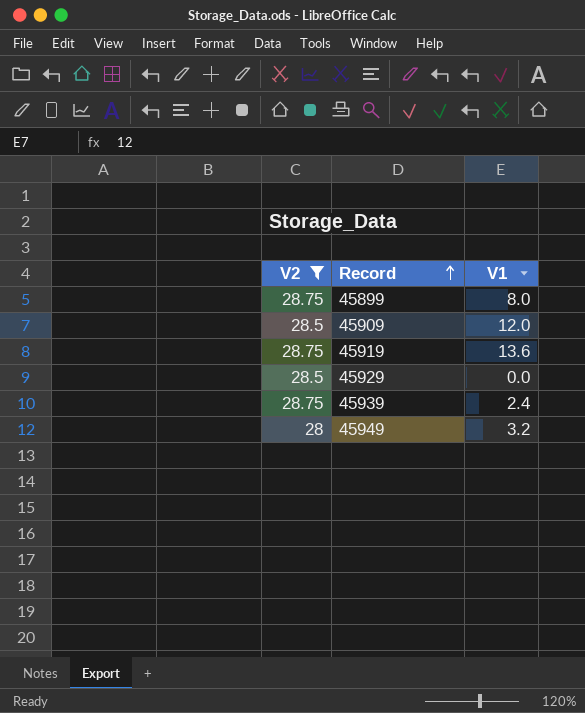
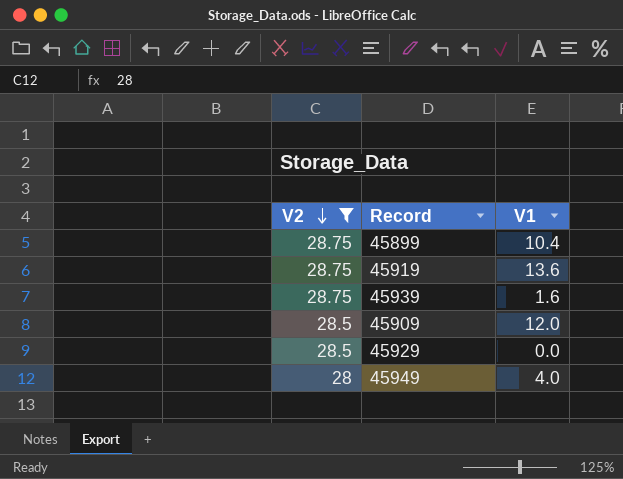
row order: Record ascending -> V2 descending
45899 | V1: 8.0 -> 10.4
45939 | V1: 2.4 -> 1.6
45949 | V1: 3.2 -> 4.0

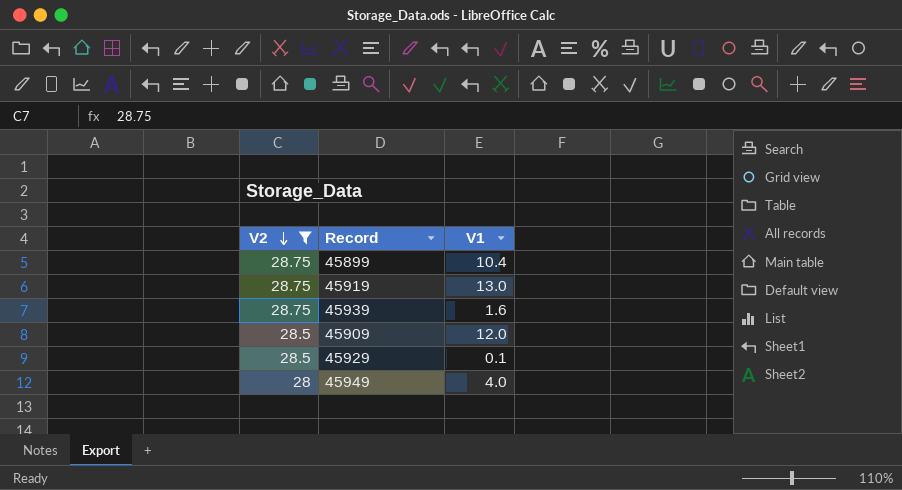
45919 | V1: 13.6 -> 13.0
45929 | V1: 0.0 -> 0.1

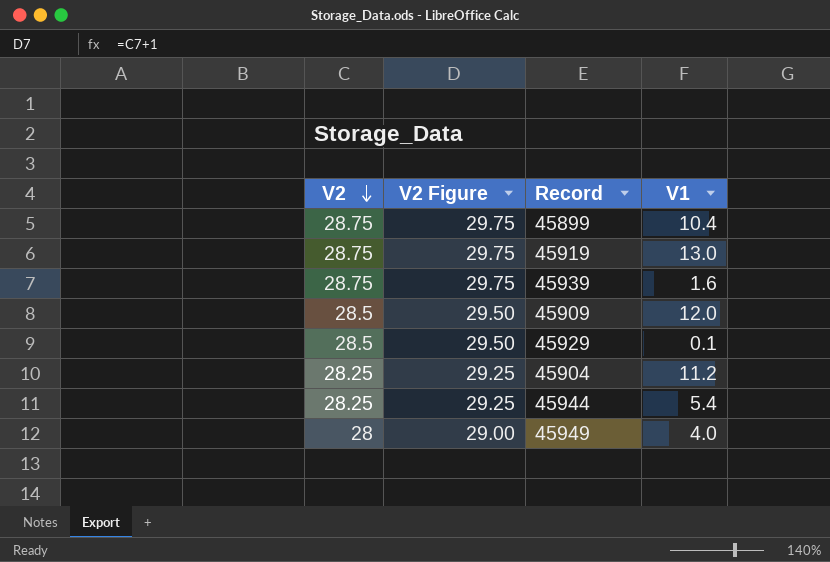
filter: V2 != 28.25 -> none
column V2 Figure | formula: none -> [V2] + 1

